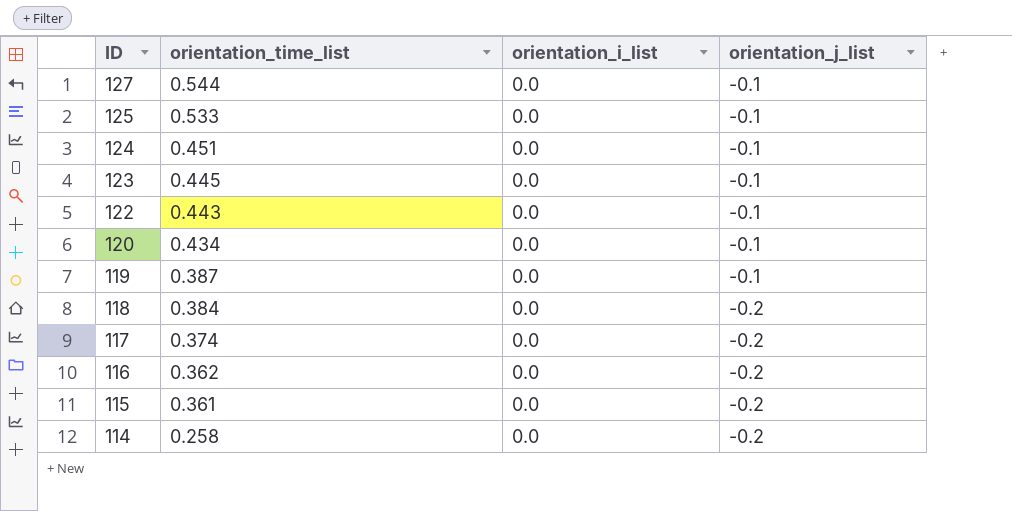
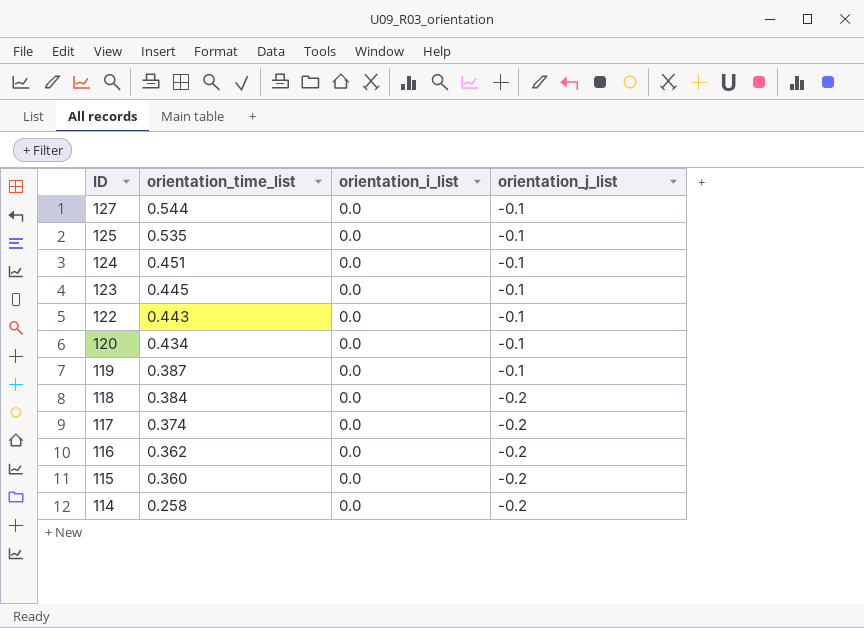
125 | orientation_time_list: 0.533 -> 0.535
115 | orientation_time_list: 0.361 -> 0.360

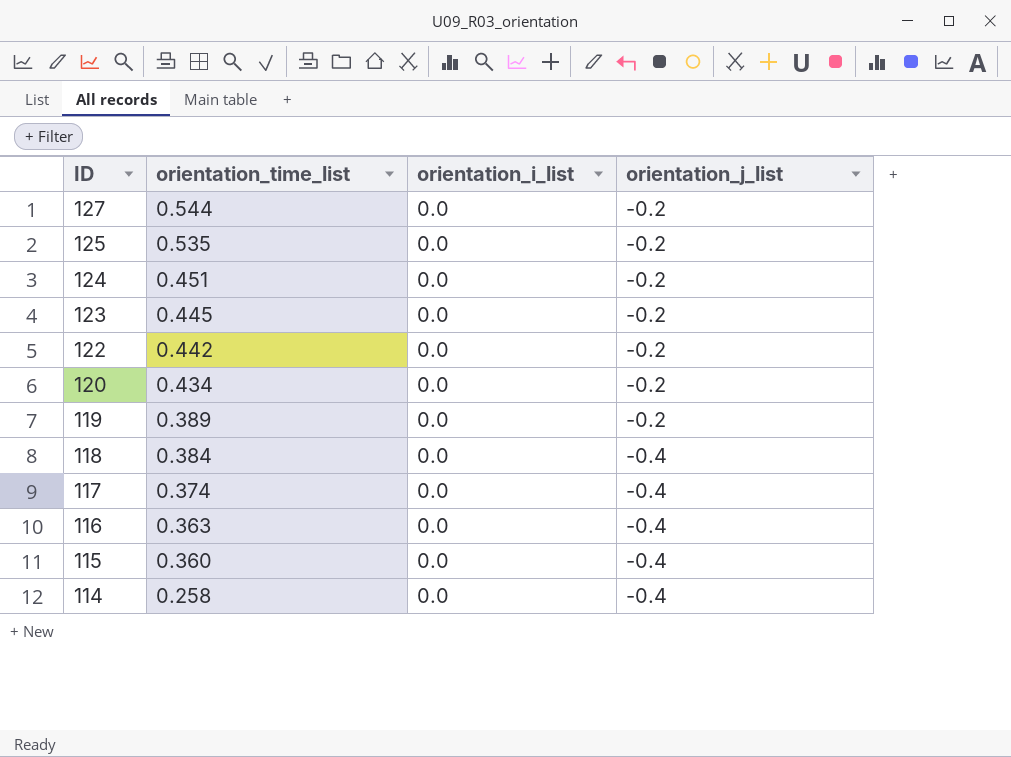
127 | orientation_j_list: -0.1 -> -0.2
125 | orientation_j_list: -0.1 -> -0.2
124 | orientation_j_list: -0.1 -> -0.2
123 | orientation_j_list: -0.1 -> -0.2
122 | orientation_time_list: 0.443 -> 0.442
122 | orientation_j_list: -0.1 -> -0.2
120 | orientation_j_list: -0.1 -> -0.2
119 | orientation_time_list: 0.387 -> 0.389
119 | orientation_j_list: -0.1 -> -0.2
118 | orientation_j_list: -0.2 -> -0.4
117 | orientation_j_list: -0.2 -> -0.4
116 | orientation_time_list: 0.362 -> 0.363
116 | orientation_j_list: -0.2 -> -0.4
115 | orientation_j_list: -0.2 -> -0.4
114 | orientation_j_list: -0.2 -> -0.4

